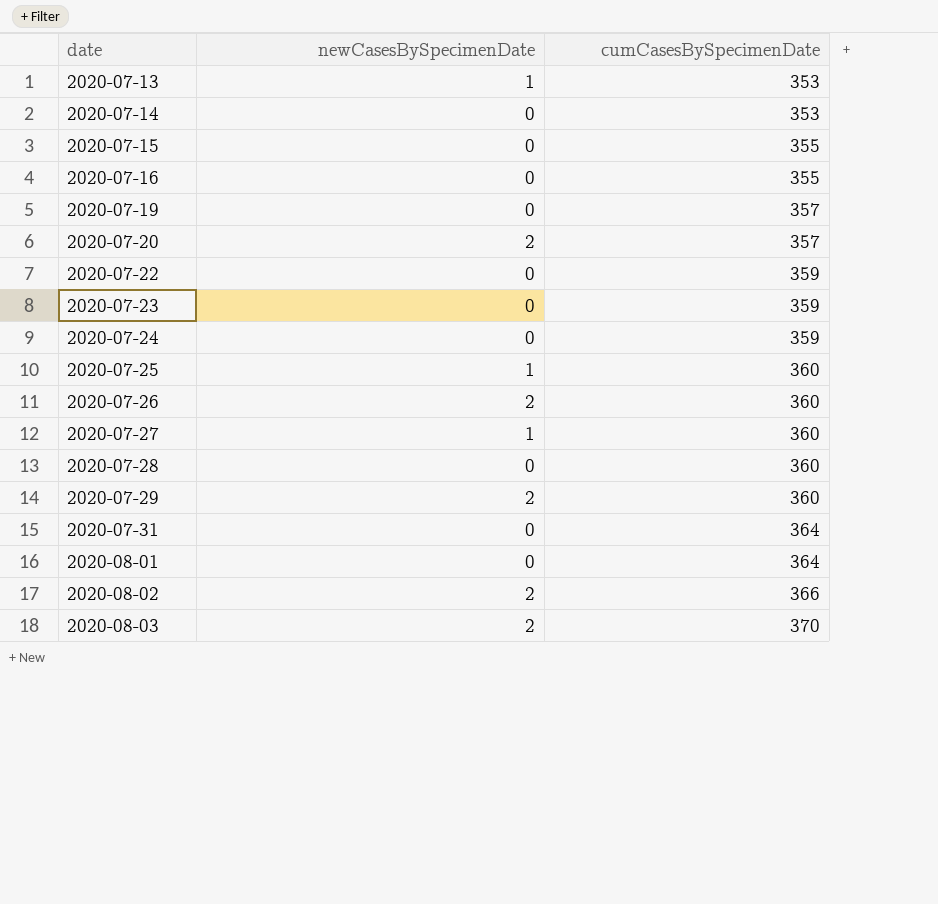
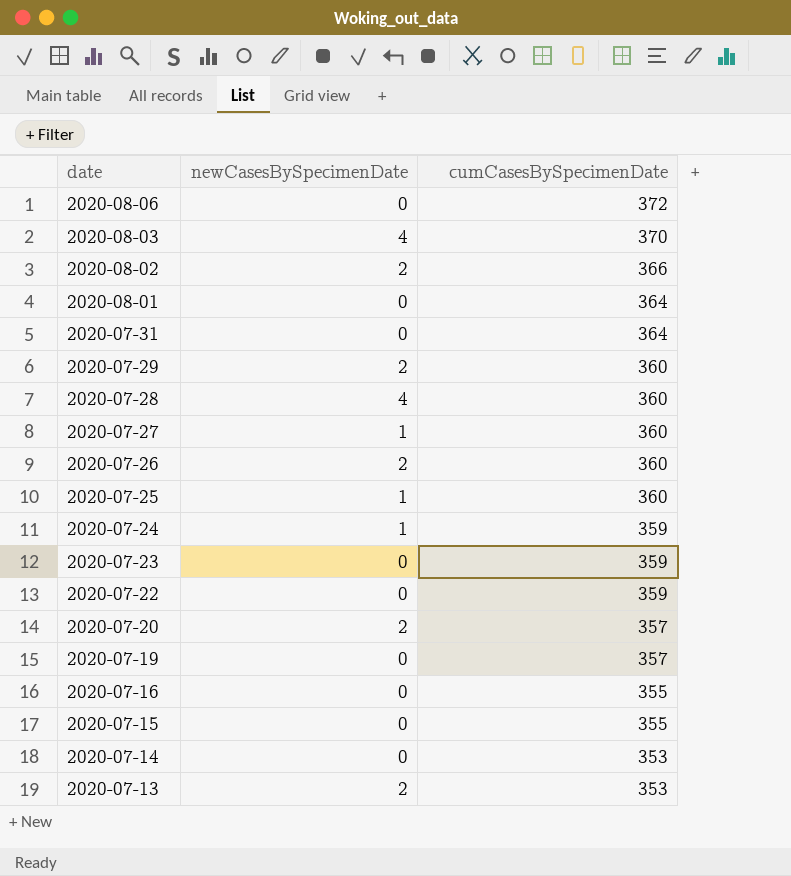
row order: date ascending -> date descending
row 2020-08-06: none -> 0 | 372
2020-08-03 | newCasesBySpecimenDate: 2 -> 4
2020-07-28 | newCasesBySpecimenDate: 0 -> 4
2020-07-24 | newCasesBySpecimenDate: 0 -> 1
2020-07-13 | newCasesBySpecimenDate: 1 -> 2

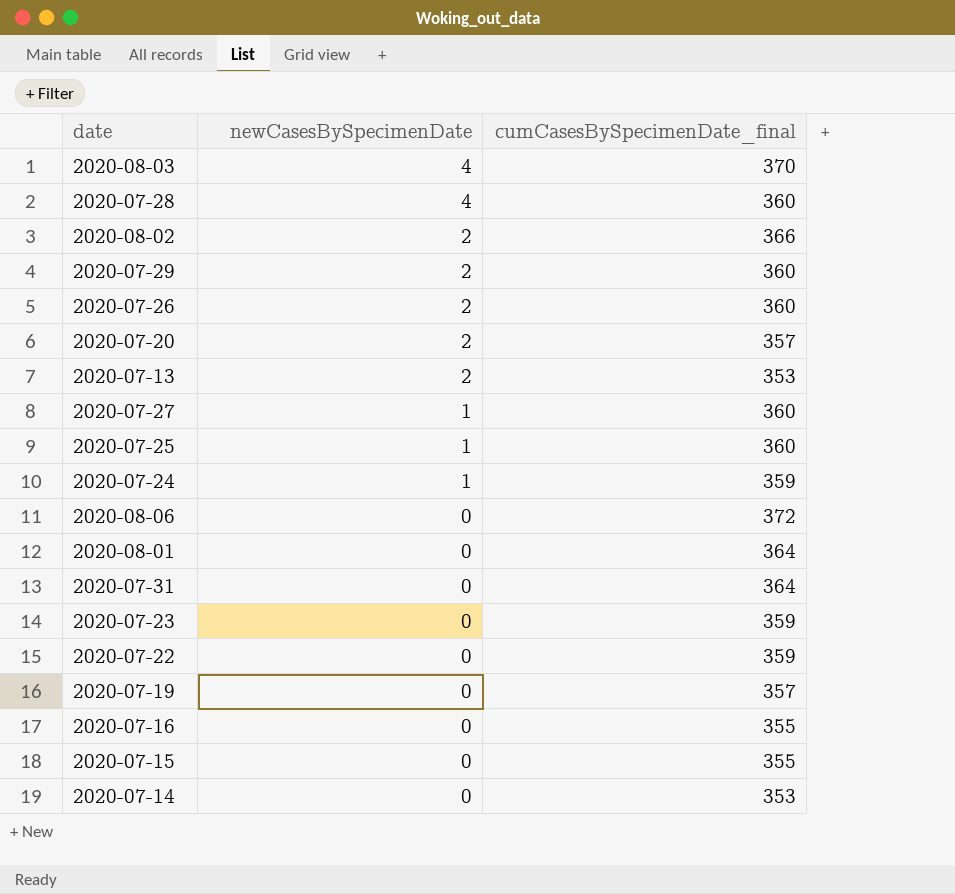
row order: date descending -> newCasesBySpecimenDate descending
column name: cumCasesBySpecimenDate -> cumCasesBySpecimenDate_final

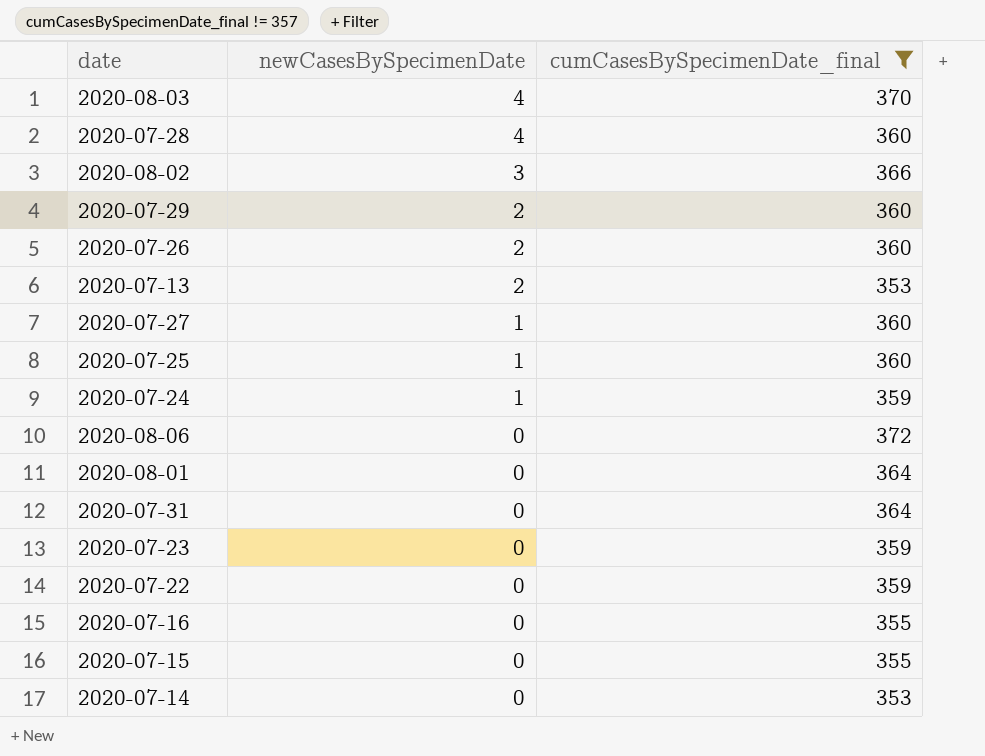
filter: none -> cumCasesBySpecimenDate_final != 357
2020-08-02 | newCasesBySpecimenDate: 2 -> 3

